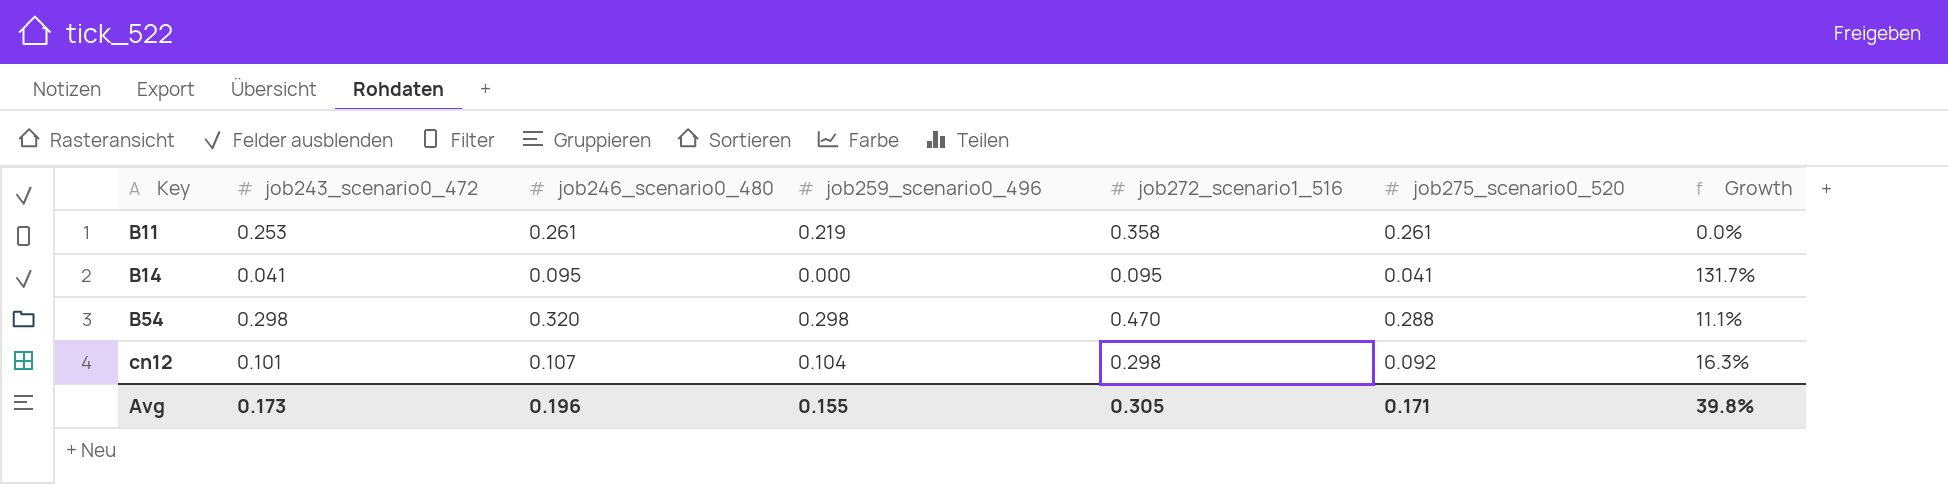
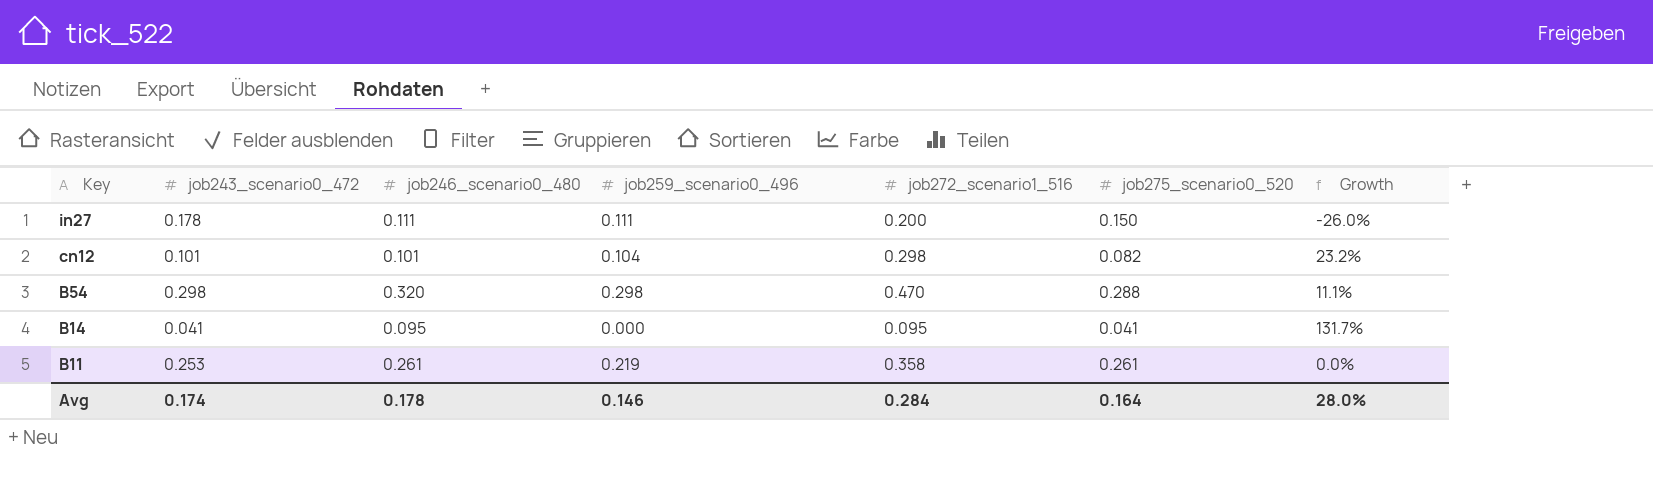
row order: Key ascending -> Key descending
row in27: none -> 0.178 | 0.111 | 0.111 | 0.200 | 0.150 | -26.0%
cn12 | job246_scenario0_480: 0.107 -> 0.101
cn12 | job275_scenario0_520: 0.092 -> 0.082
cn12 | Growth: 16.3% -> 23.2%
Avg | job243_scenario0_472: 0.173 -> 0.174
Avg | job246_scenario0_480: 0.196 -> 0.178
Avg | job259_scenario0_496: 0.155 -> 0.146
Avg | job272_scenario1_516: 0.305 -> 0.284
Avg | job275_scenario0_520: 0.171 -> 0.164
Avg | Growth: 39.8% -> 28.0%

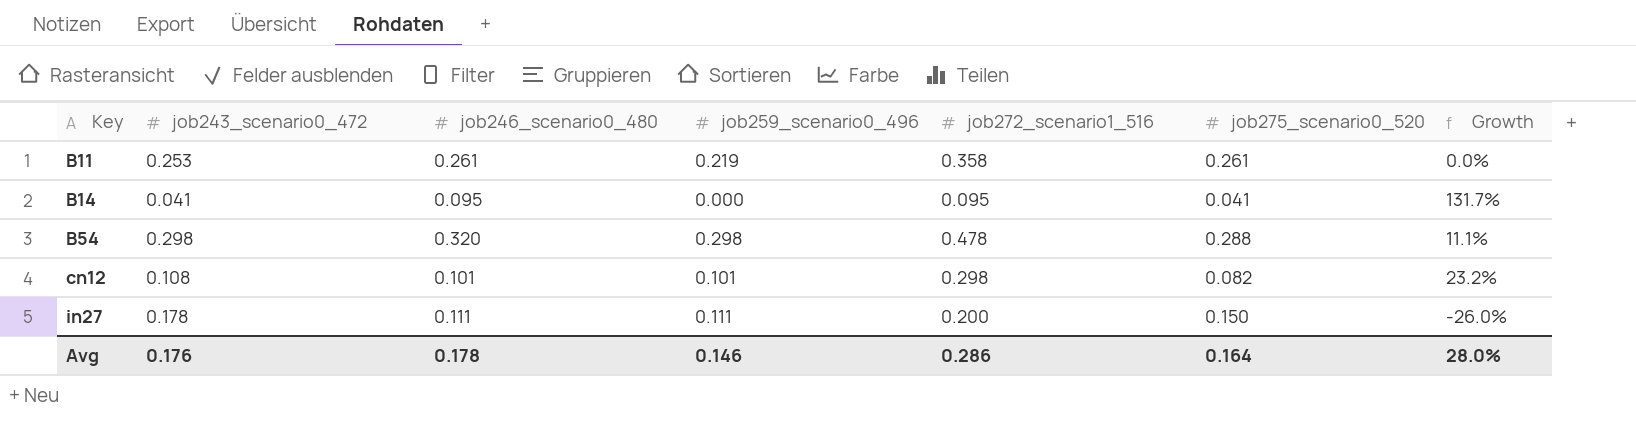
row order: Key descending -> Key ascending
B54 | job272_scenario1_516: 0.470 -> 0.478
cn12 | job243_scenario0_472: 0.101 -> 0.108
cn12 | job259_scenario0_496: 0.104 -> 0.101
Avg | job243_scenario0_472: 0.174 -> 0.176
Avg | job272_scenario1_516: 0.284 -> 0.286

